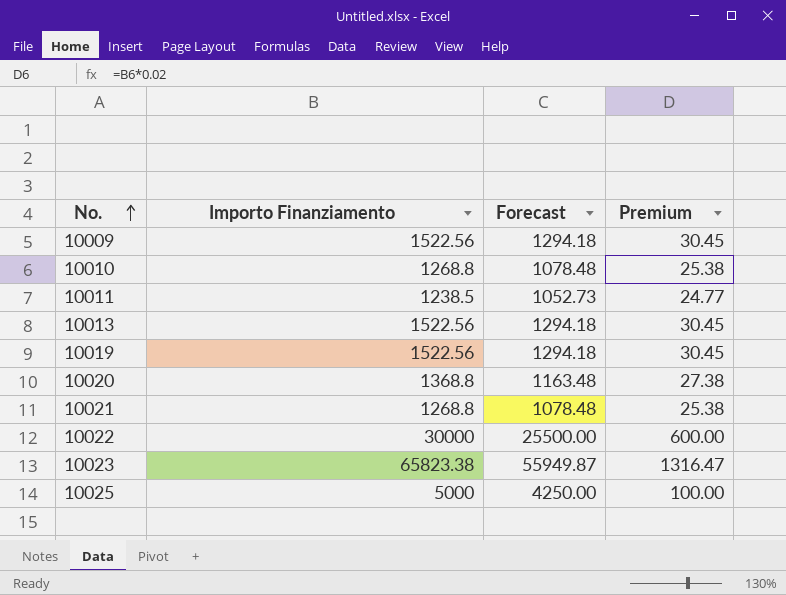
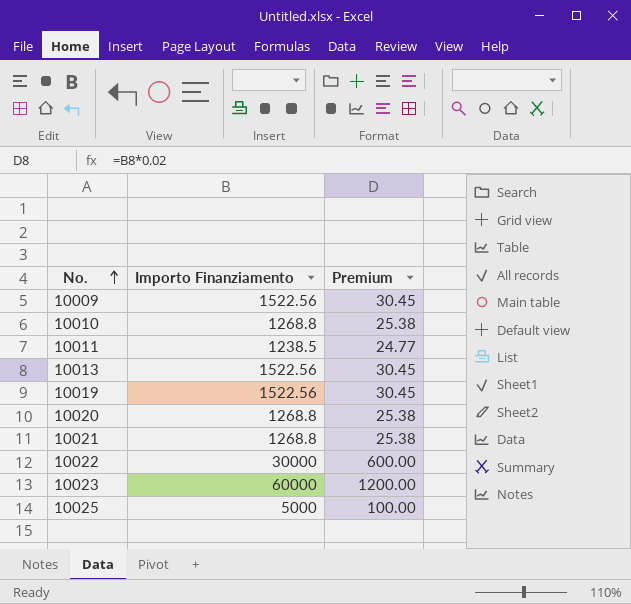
column Forecast | formula: [Importo Finanziamento] * 0.85 -> none
10020 | Importo Finanziamento: 1368.8 -> 1268.8
10020 | Premium: 27.38 -> 25.38
10023 | Importo Finanziamento: 65823.38 -> 60000
10023 | Premium: 1316.47 -> 1200.00

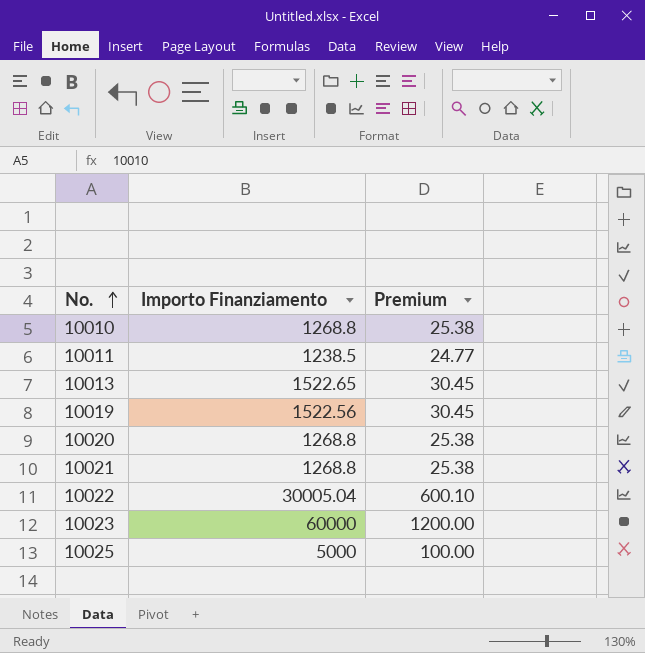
row 10009: 1522.56 | 30.45 -> none
10013 | Importo Finanziamento: 1522.56 -> 1522.65
10022 | Importo Finanziamento: 30000 -> 30005.04
10022 | Premium: 600.00 -> 600.10

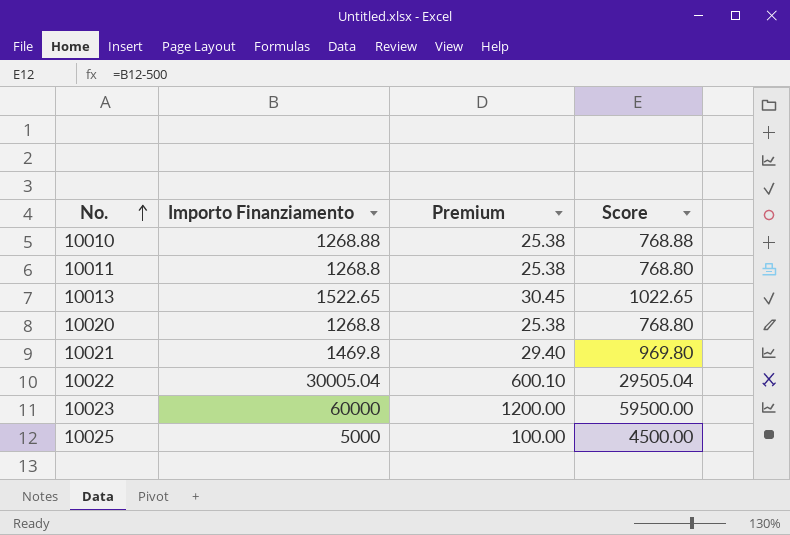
column Score | formula: none -> [Importo Finanziamento] - 500
row 10019: 1522.56 | 30.45 -> none
10010 | Importo Finanziamento: 1268.8 -> 1268.88
10011 | Importo Finanziamento: 1238.5 -> 1268.8
10011 | Premium: 24.77 -> 25.38
10021 | Importo Finanziamento: 1268.8 -> 1469.8
10021 | Premium: 25.38 -> 29.40

